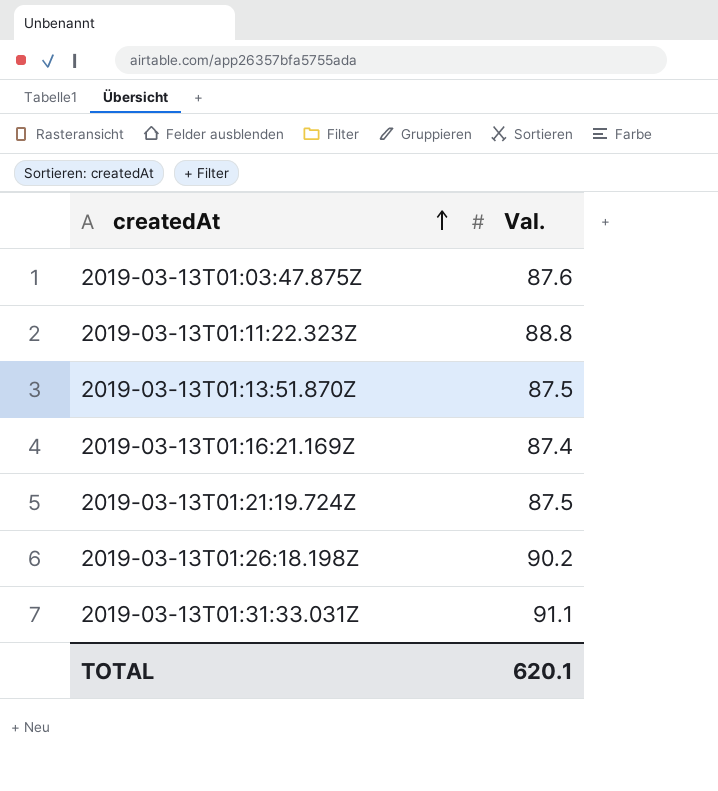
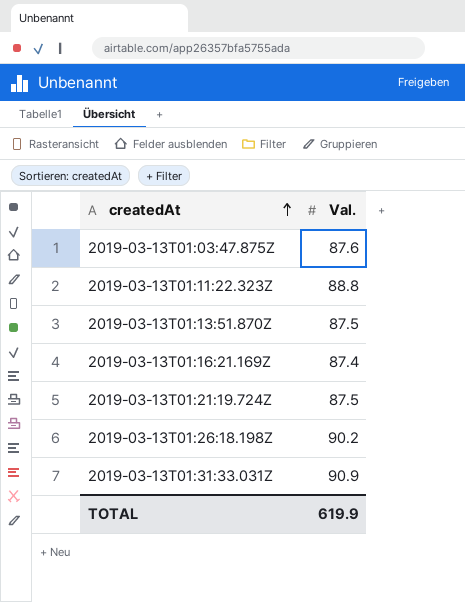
2019-03-13T01:31:33.031Z | Val.: 91.1 -> 90.9
TOTAL | Val.: 620.1 -> 619.9

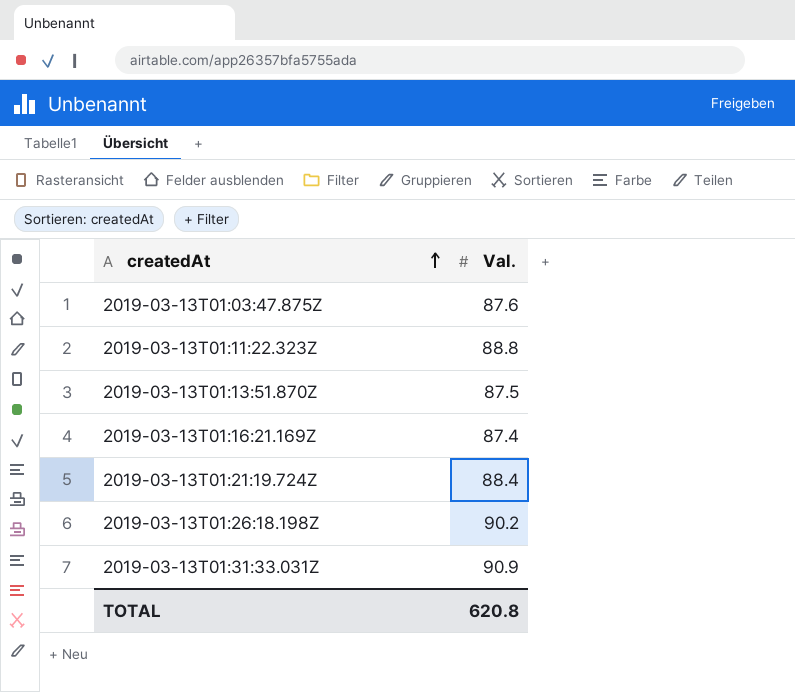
2019-03-13T01:21:19.724Z | Val.: 87.5 -> 88.4
TOTAL | Val.: 619.9 -> 620.8

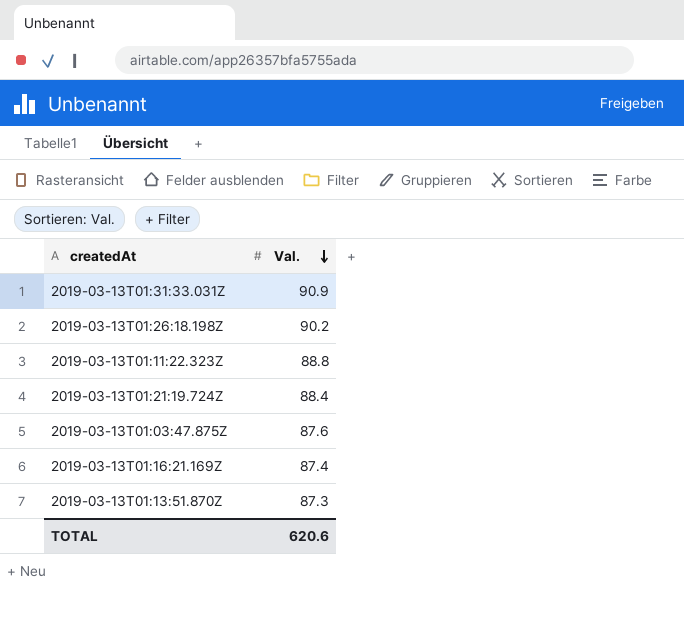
row order: createdAt ascending -> Val. descending
2019-03-13T01:13:51.870Z | Val.: 87.5 -> 87.3
TOTAL | Val.: 620.8 -> 620.6

